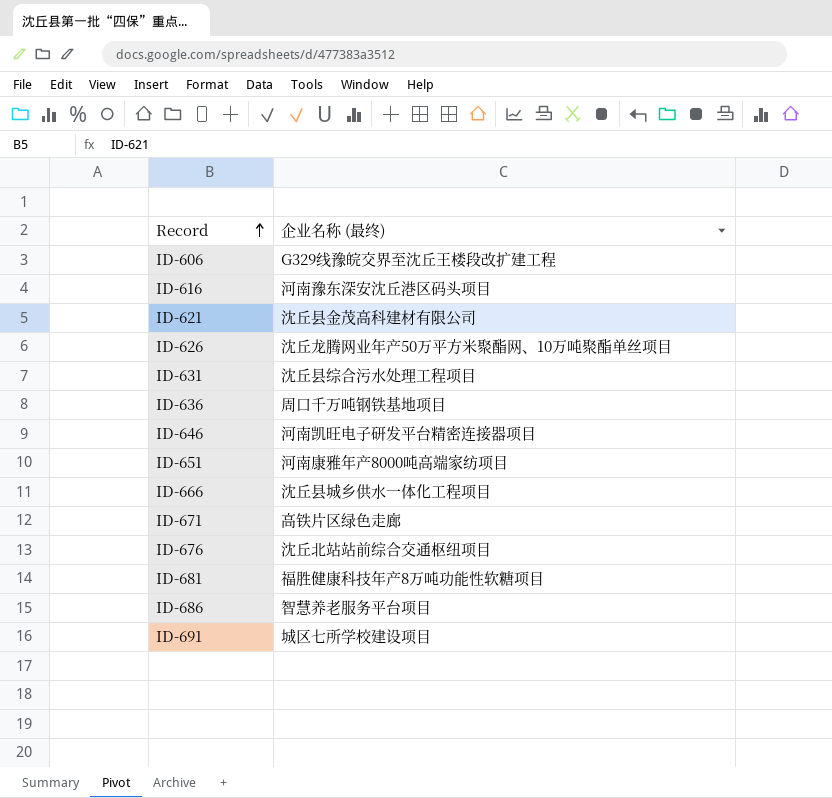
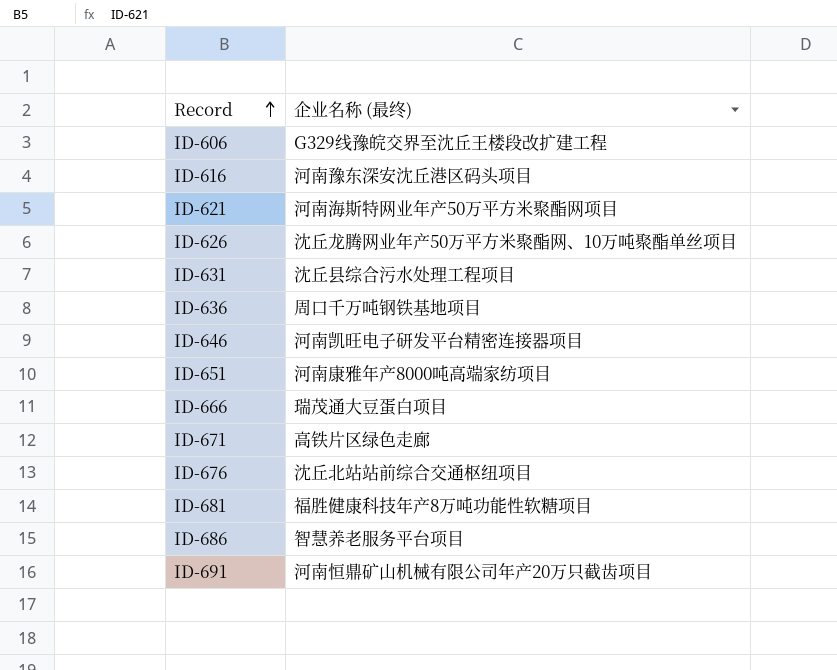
ID-621 | 企业名称 (最终): 沈丘县金茂高科建材有限公司 -> 河南海斯特网业年产50万平方米聚酯网项目
ID-666 | 企业名称 (最终): 沈丘县城乡供水一体化工程项目 -> 瑞茂通大豆蛋白项目
ID-691 | 企业名称 (最终): 城区七所学校建设项目 -> 河南恒鼎矿山机械有限公司年产20万只截齿项目

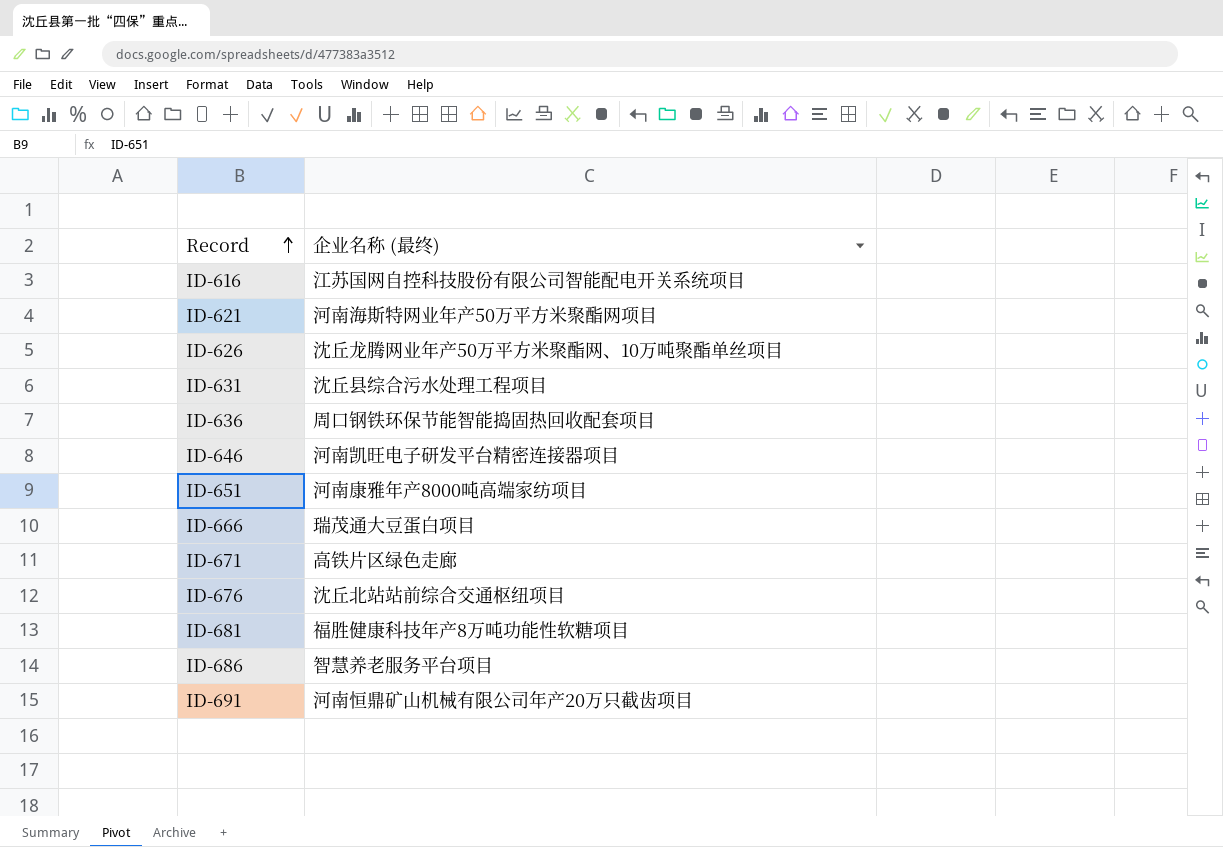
row ID-606: G329线豫皖交界至沈丘王楼段改扩建工程 -> none
ID-616 | 企业名称 (最终): 河南豫东深安沈丘港区码头项目 -> 江苏国网自控科技股份有限公司智能配电开关系统项目
ID-636 | 企业名称 (最终): 周口千万吨钢铁基地项目 -> 周口钢铁环保节能智能捣固热回收配套项目

